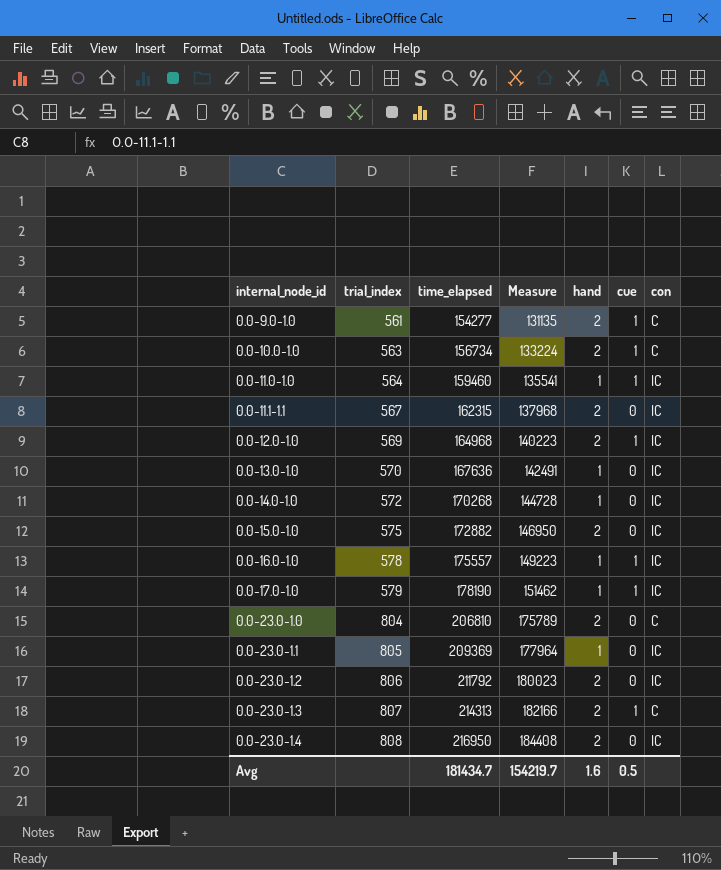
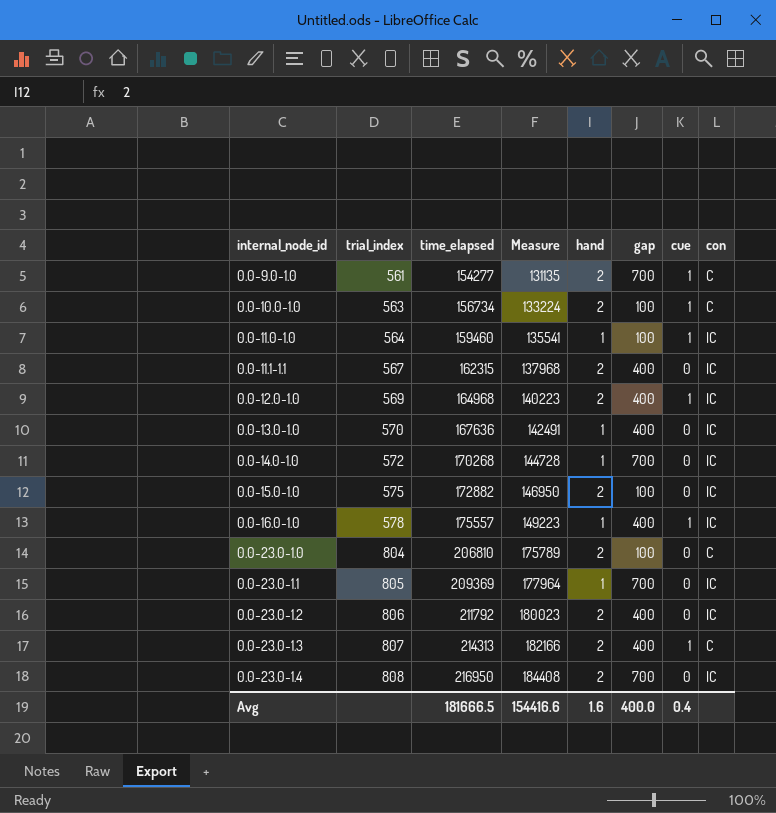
column gap | position: none -> 6
row 0.0-17.0-1.0: 579 | 178190 | 151462 | 1 | 1 | IC -> none
Avg | time_elapsed: 181434.7 -> 181666.5
Avg | Measure: 154219.7 -> 154416.6
Avg | cue: 0.5 -> 0.4

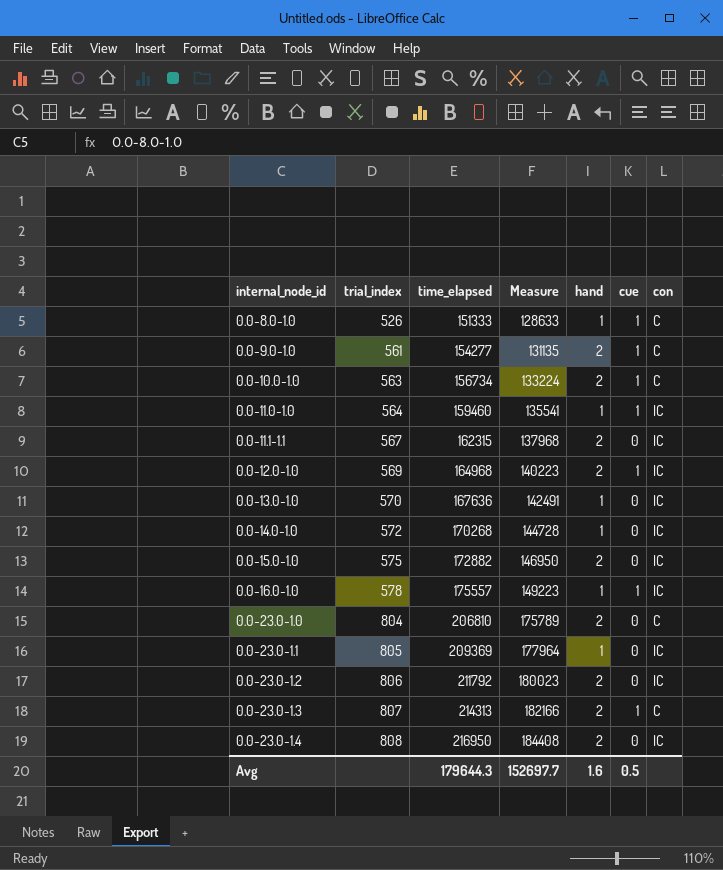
column gap | position: 6 -> none
row 0.0-8.0-1.0: none -> 526 | 151333 | 128633 | 1 | 1 | C
Avg | time_elapsed: 181666.5 -> 179644.3
Avg | Measure: 154416.6 -> 152697.7
Avg | cue: 0.4 -> 0.5

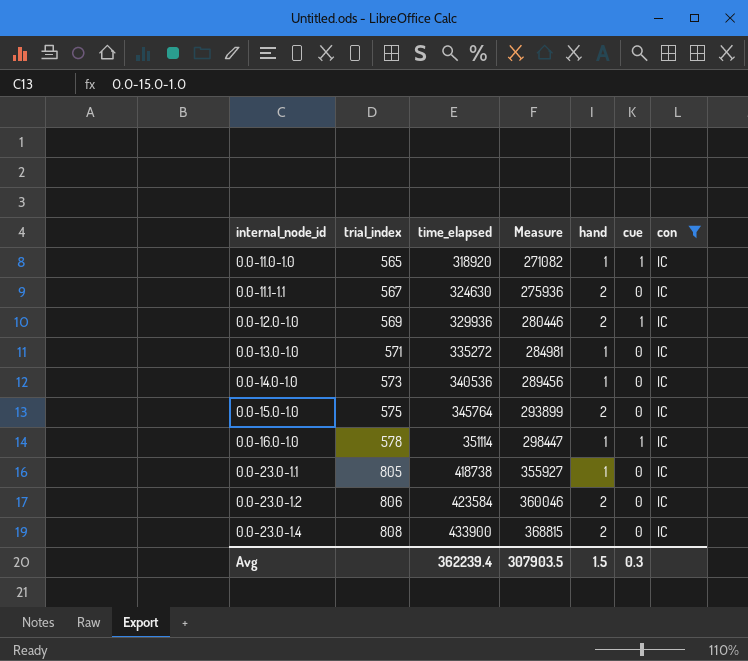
filter: none -> con = IC
0.0-11.0-1.0 | trial_index: 564 -> 565
0.0-11.0-1.0 | time_elapsed: 159460 -> 318920
0.0-11.0-1.0 | Measure: 135541 -> 271082
0.0-11.1-1.1 | time_elapsed: 162315 -> 324630
0.0-11.1-1.1 | Measure: 137968 -> 275936
0.0-12.0-1.0 | time_elapsed: 164968 -> 329936
0.0-12.0-1.0 | Measure: 140223 -> 280446
0.0-13.0-1.0 | trial_index: 570 -> 571
0.0-13.0-1.0 | time_elapsed: 167636 -> 335272
0.0-13.0-1.0 | Measure: 142491 -> 284981
0.0-14.0-1.0 | trial_index: 572 -> 573
0.0-14.0-1.0 | time_elapsed: 170268 -> 340536
0.0-14.0-1.0 | Measure: 144728 -> 289456
0.0-15.0-1.0 | time_elapsed: 172882 -> 345764
0.0-15.0-1.0 | Measure: 146950 -> 293899
0.0-16.0-1.0 | time_elapsed: 175557 -> 351114
0.0-16.0-1.0 | Measure: 149223 -> 298447
0.0-23.0-1.1 | time_elapsed: 209369 -> 418738
0.0-23.0-1.1 | Measure: 177964 -> 355927
0.0-23.0-1.2 | time_elapsed: 211792 -> 423584
0.0-23.0-1.2 | Measure: 180023 -> 360046
0.0-23.0-1.4 | time_elapsed: 216950 -> 433900
0.0-23.0-1.4 | Measure: 184408 -> 368815
Avg | time_elapsed: 179644.3 -> 362239.4
Avg | Measure: 152697.7 -> 307903.5
Avg | hand: 1.6 -> 1.5
Avg | cue: 0.5 -> 0.3

